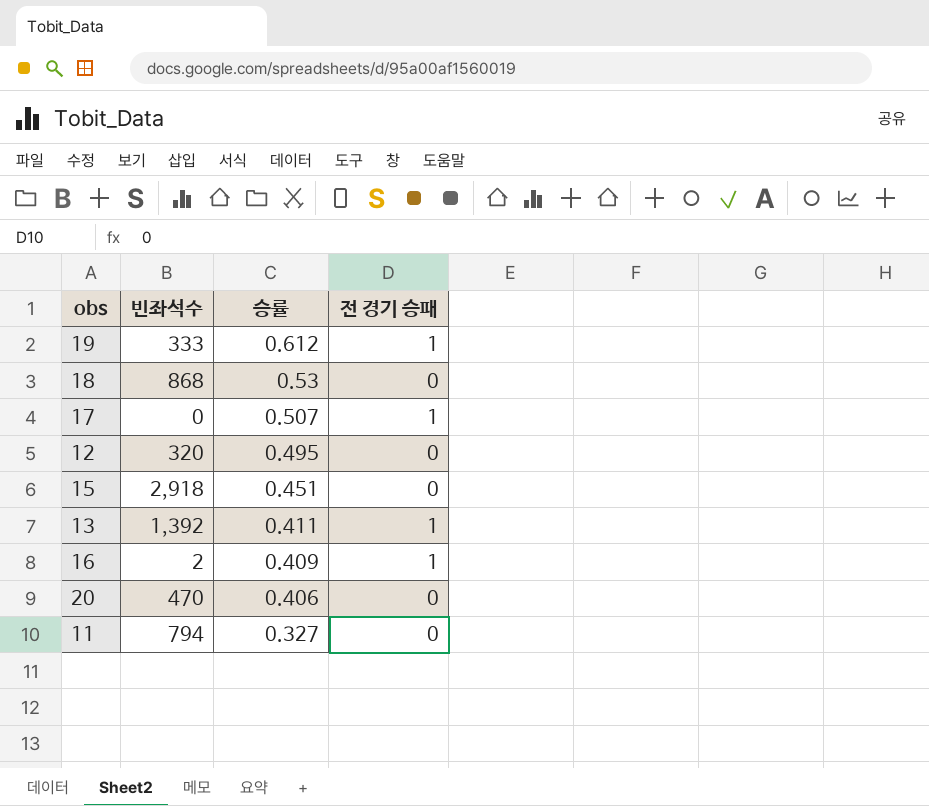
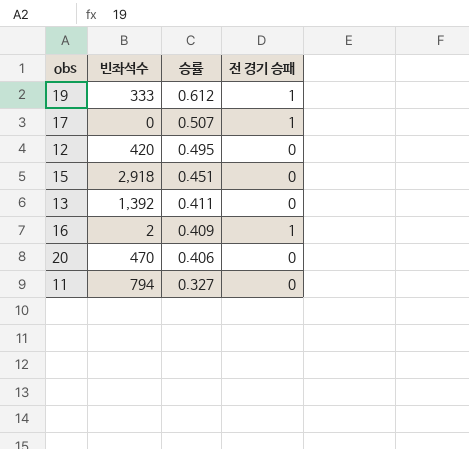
row 18: 868 | 0.53 | 0 -> none
12 | 빈좌석수: 320 -> 420
13 | 전 경기 승패: 1 -> 0

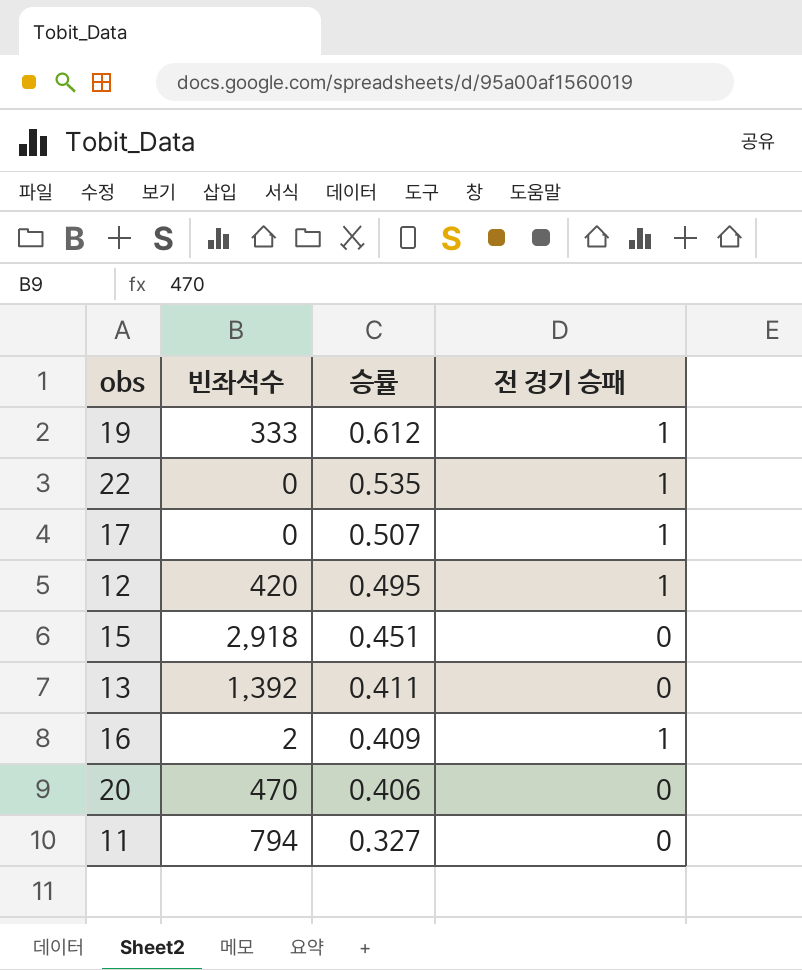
row 22: none -> 0 | 0.535 | 1
12 | 전 경기 승패: 0 -> 1

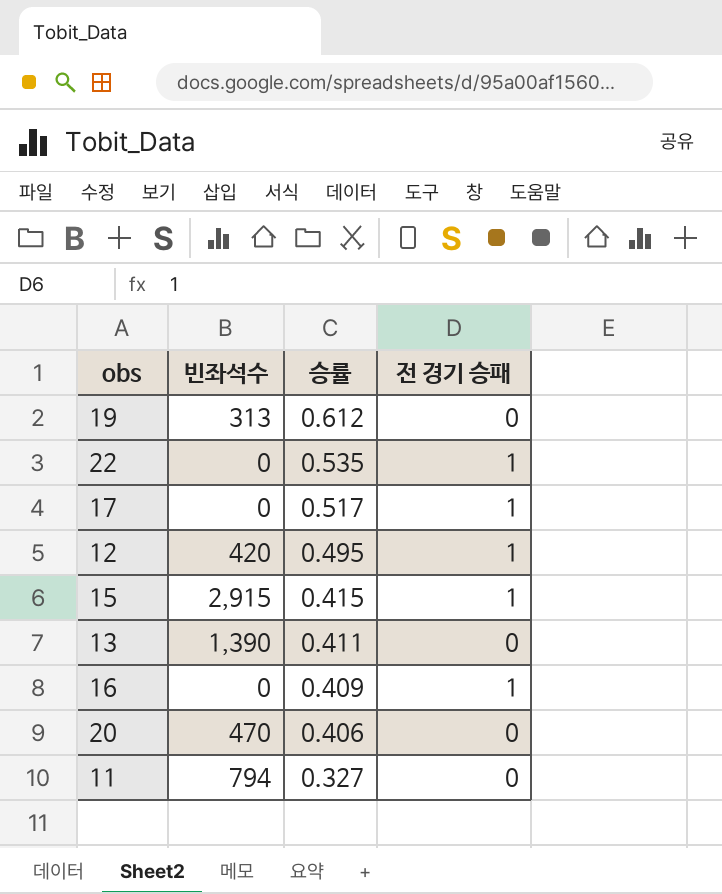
19 | 빈좌석수: 333 -> 313
19 | 전 경기 승패: 1 -> 0
17 | 승률: 0.507 -> 0.517
15 | 빈좌석수: 2,918 -> 2,915
15 | 승률: 0.451 -> 0.415
15 | 전 경기 승패: 0 -> 1
13 | 빈좌석수: 1,392 -> 1,390
16 | 빈좌석수: 2 -> 0

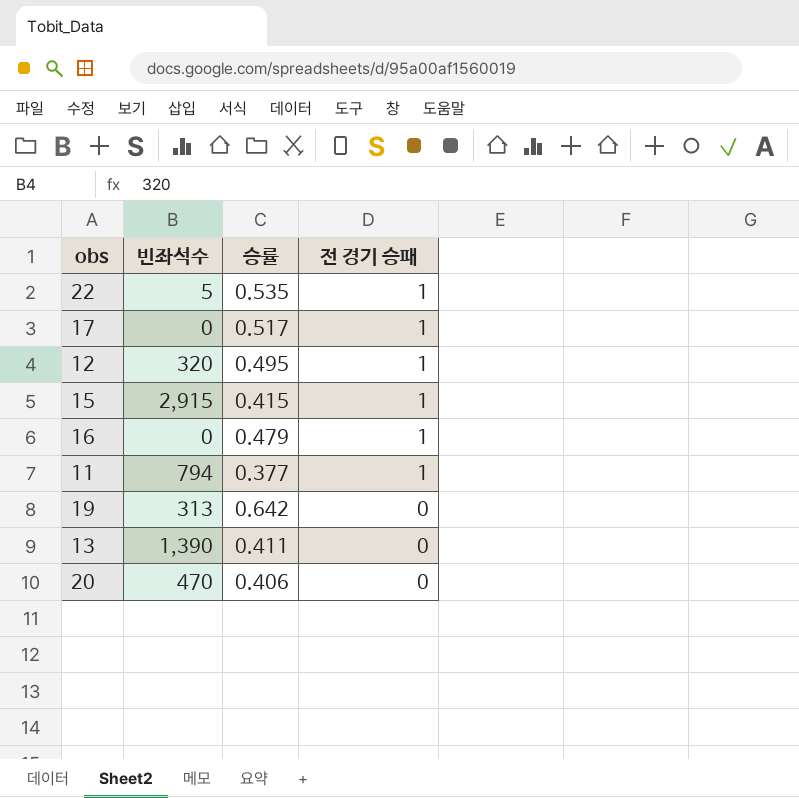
row order: 승률 descending -> 전 경기 승패 descending
22 | 빈좌석수: 0 -> 5
12 | 빈좌석수: 420 -> 320
16 | 승률: 0.409 -> 0.479
11 | 승률: 0.327 -> 0.377
11 | 전 경기 승패: 0 -> 1
19 | 승률: 0.612 -> 0.642

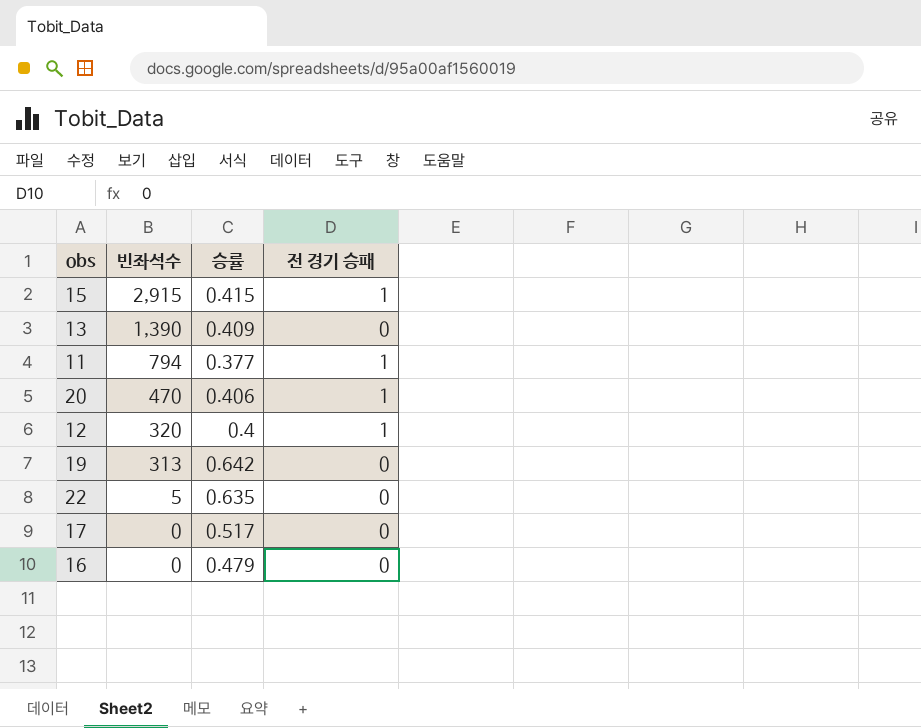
row order: 전 경기 승패 descending -> 빈좌석수 descending
13 | 승률: 0.411 -> 0.409
20 | 전 경기 승패: 0 -> 1
12 | 승률: 0.495 -> 0.4
22 | 승률: 0.535 -> 0.635
22 | 전 경기 승패: 1 -> 0
17 | 전 경기 승패: 1 -> 0
16 | 전 경기 승패: 1 -> 0

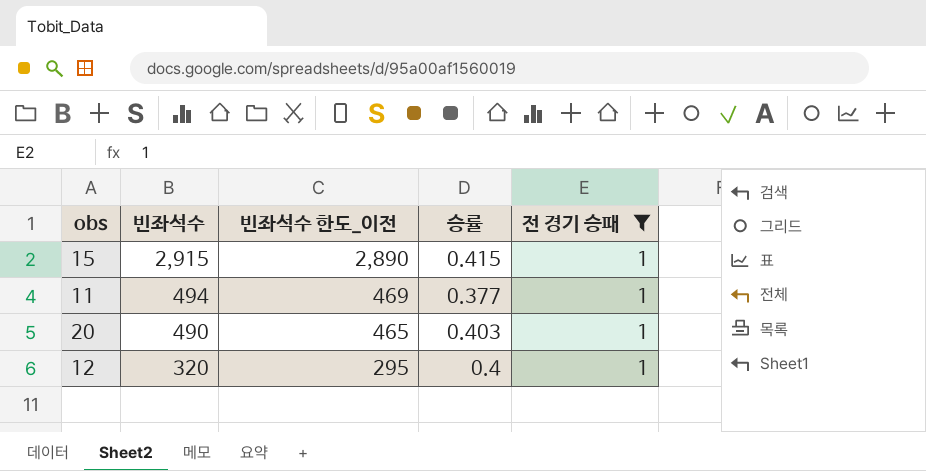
filter: none -> 전 경기 승패 = 1
column 빈좌석수 한도_이전 | formula: none -> [빈좌석수] - 25
11 | 빈좌석수: 794 -> 494
20 | 빈좌석수: 470 -> 490
20 | 승률: 0.406 -> 0.403

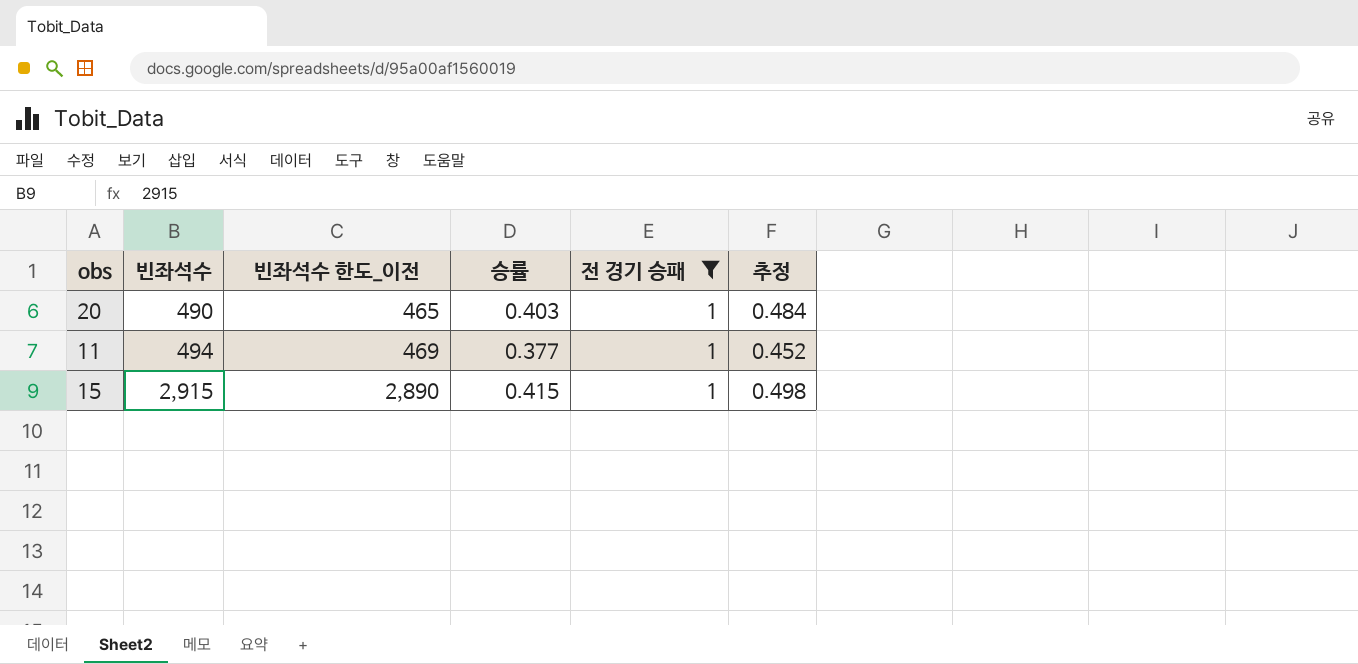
row order: 빈좌석수 descending -> 빈좌석수 ascending
column 추정 | formula: none -> [승률] * 1.2
row 12: 320 | 295 | 0.4 | 1 -> none

